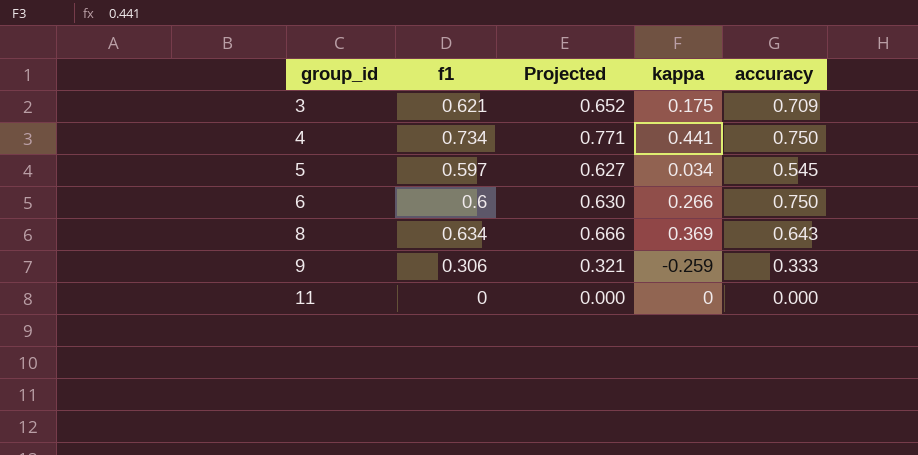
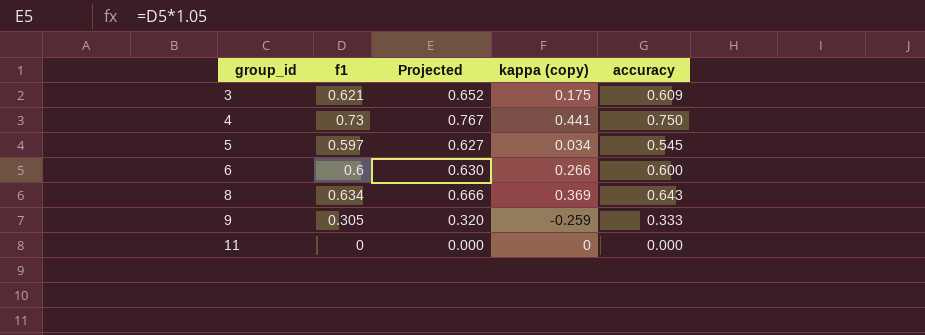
column name: kappa -> kappa (copy)
3 | accuracy: 0.709 -> 0.609
4 | f1: 0.734 -> 0.73
4 | Projected: 0.771 -> 0.767
6 | accuracy: 0.750 -> 0.600
9 | f1: 0.306 -> 0.305
9 | Projected: 0.321 -> 0.320

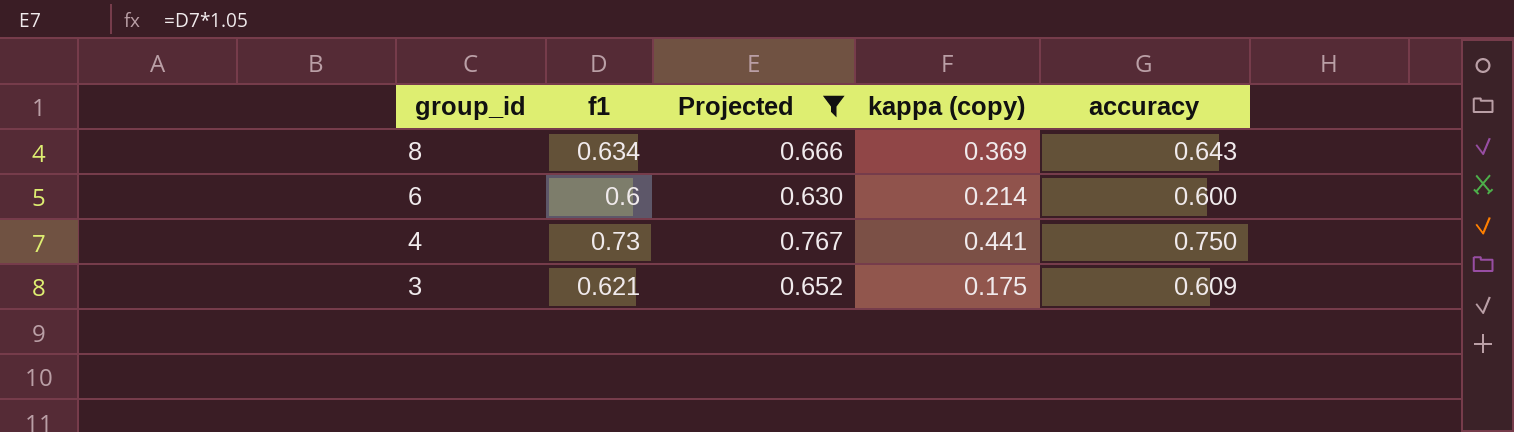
filter: none -> Projected >= 0.630
row order: group_id ascending -> group_id descending
6 | kappa (copy): 0.266 -> 0.214

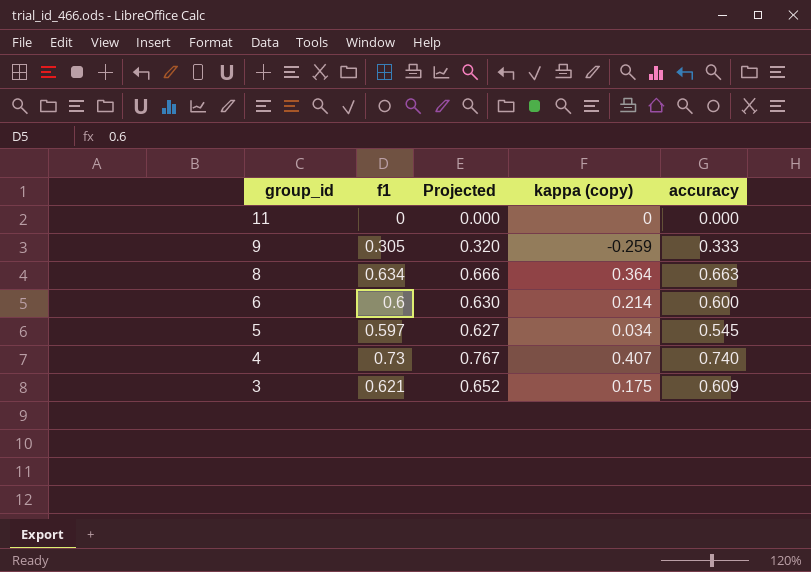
filter: Projected >= 0.630 -> none
8 | kappa (copy): 0.369 -> 0.364
8 | accuracy: 0.643 -> 0.663
4 | kappa (copy): 0.441 -> 0.407
4 | accuracy: 0.750 -> 0.740

